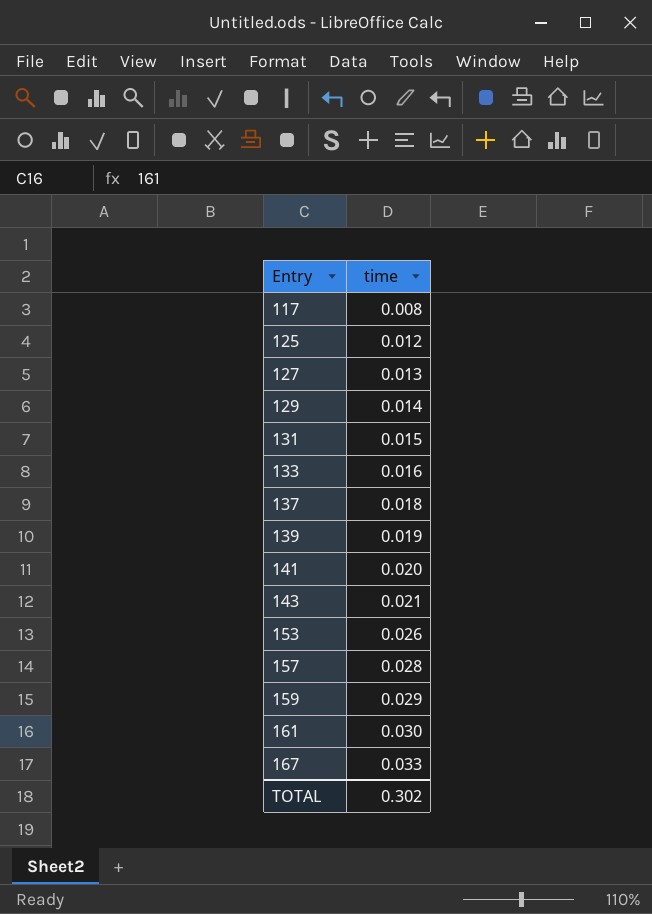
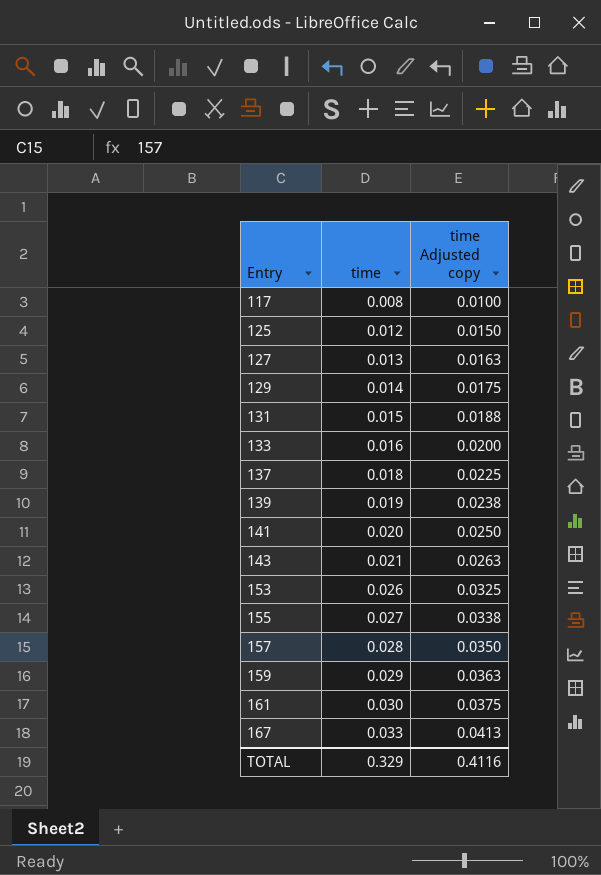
column time Adjusted copy | formula: none -> [time] * 1.25
row 155: none -> 0.027 | 0.0338
TOTAL | time: 0.302 -> 0.329

